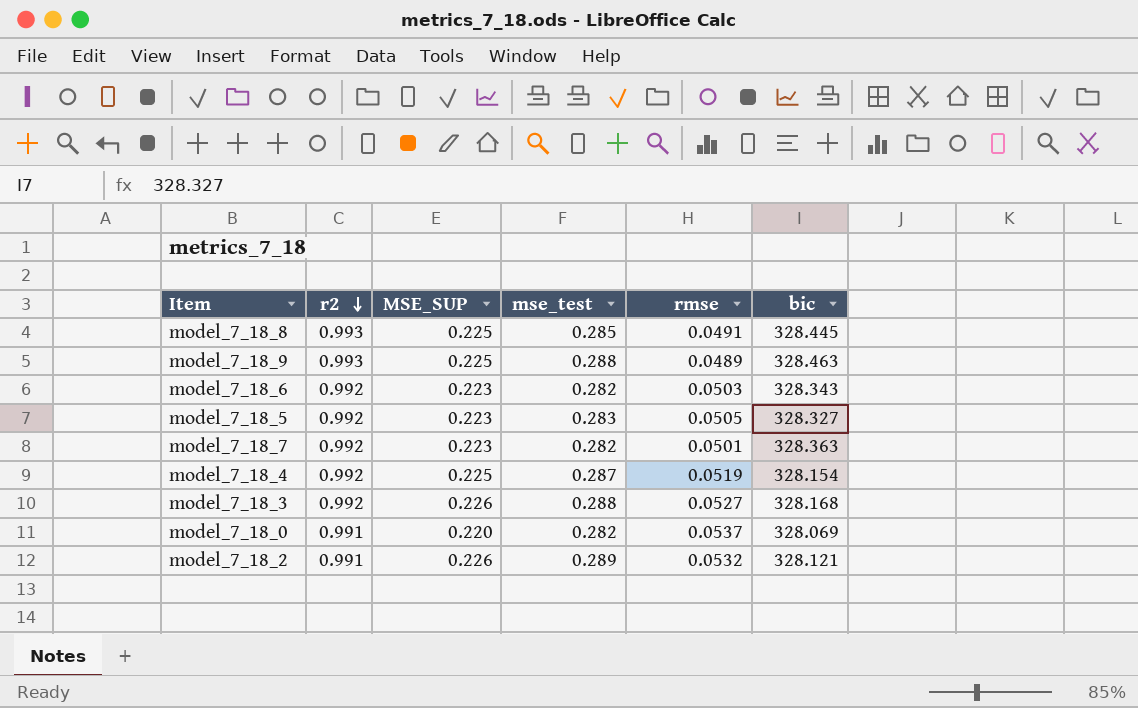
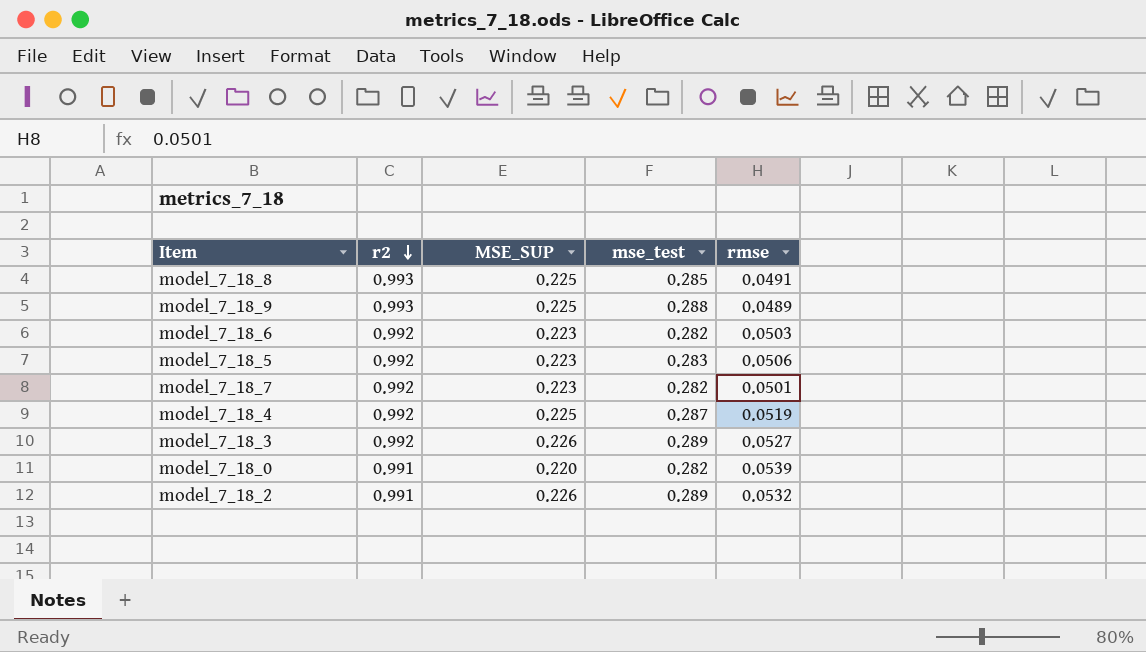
column bic | position: 6 -> none
model_7_18_5 | rmse: 0.0505 -> 0.0506
model_7_18_3 | mse_test: 0.288 -> 0.289
model_7_18_0 | rmse: 0.0537 -> 0.0539

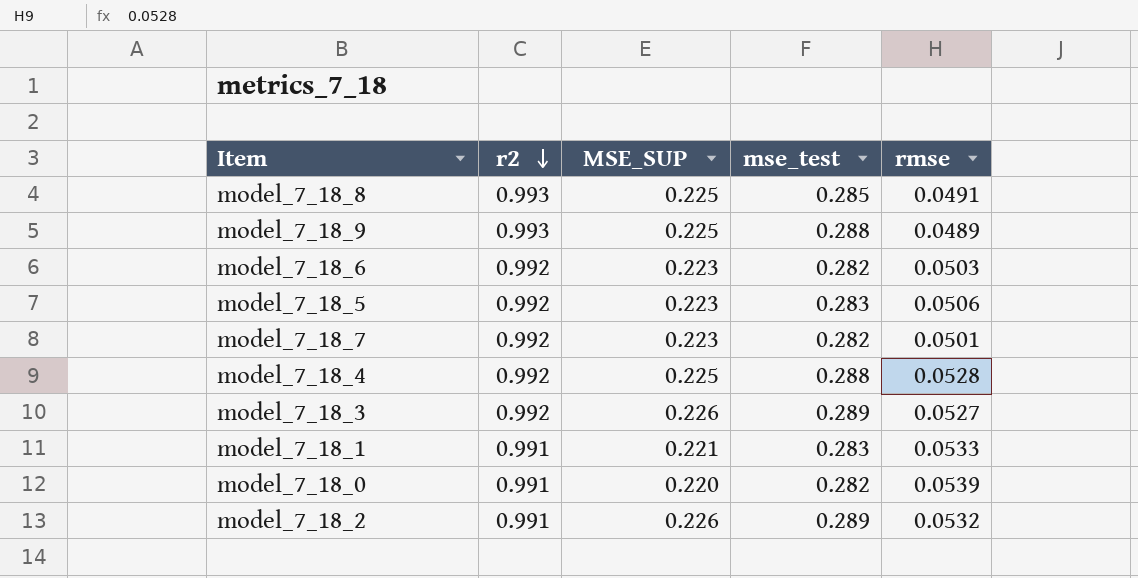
model_7_18_4 | mse_test: 0.287 -> 0.288
model_7_18_4 | rmse: 0.0519 -> 0.0528
row model_7_18_1: none -> 0.991 | 0.221 | 0.283 | 0.0533

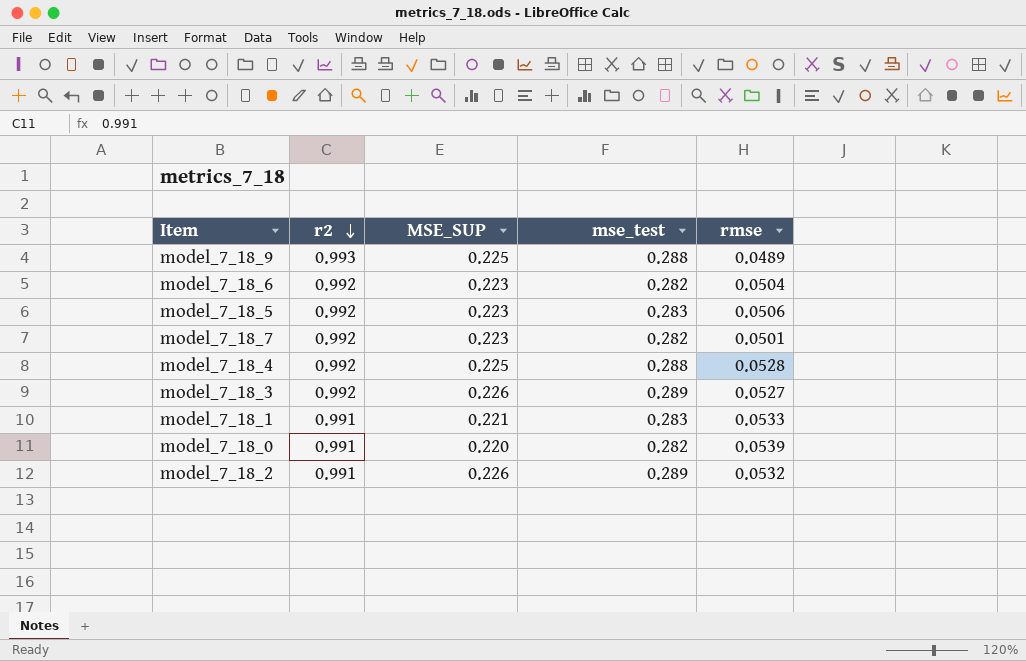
row model_7_18_8: 0.993 | 0.225 | 0.285 | 0.0491 -> none
model_7_18_6 | rmse: 0.0503 -> 0.0504

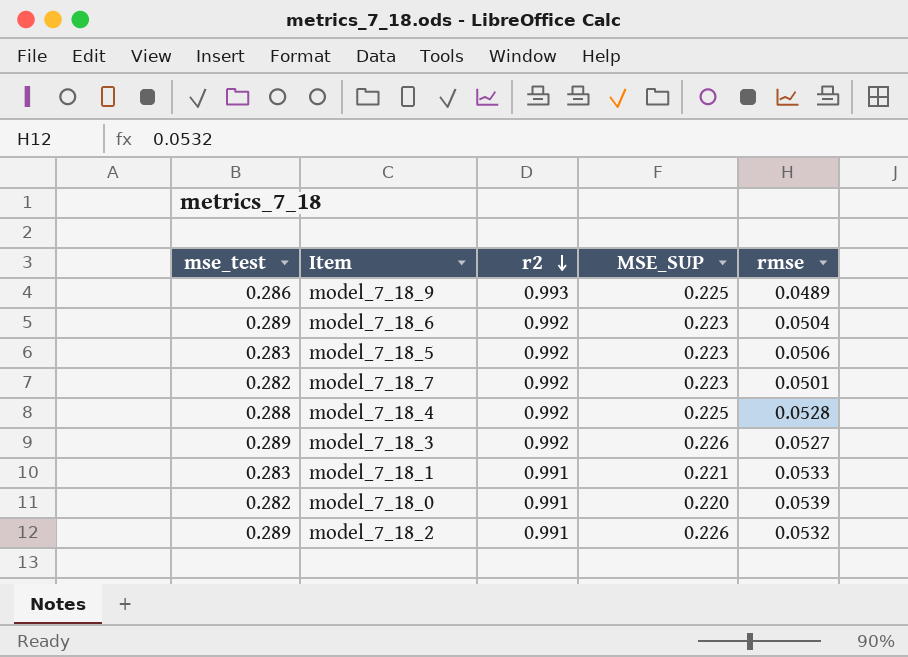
column mse_test | position: 4 -> 1
model_7_18_9 | mse_test: 0.288 -> 0.286
model_7_18_6 | mse_test: 0.282 -> 0.289

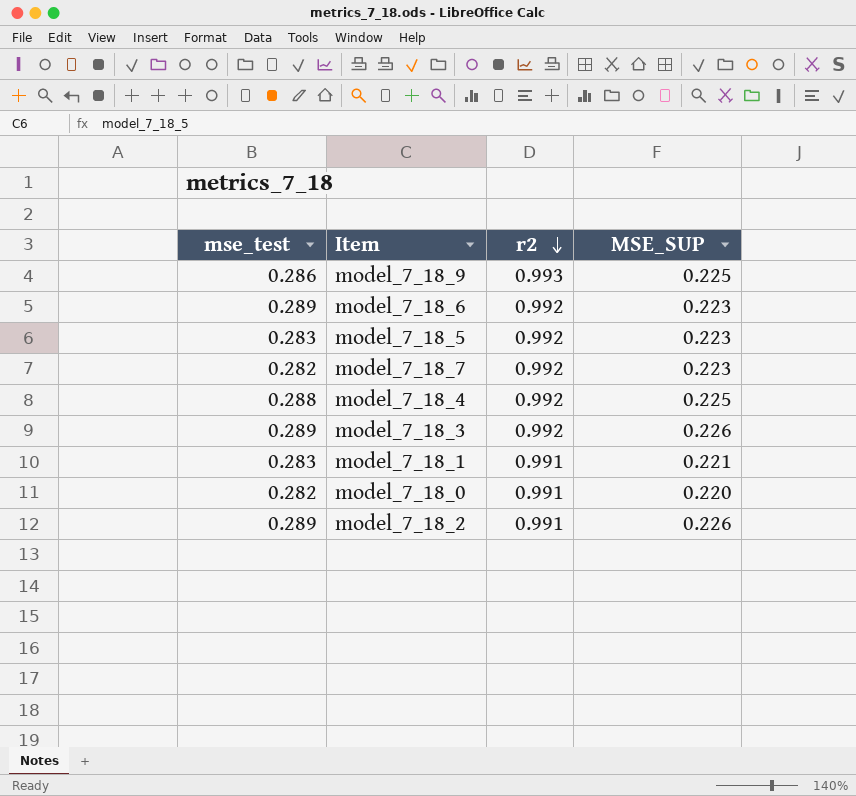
column rmse | position: 5 -> none

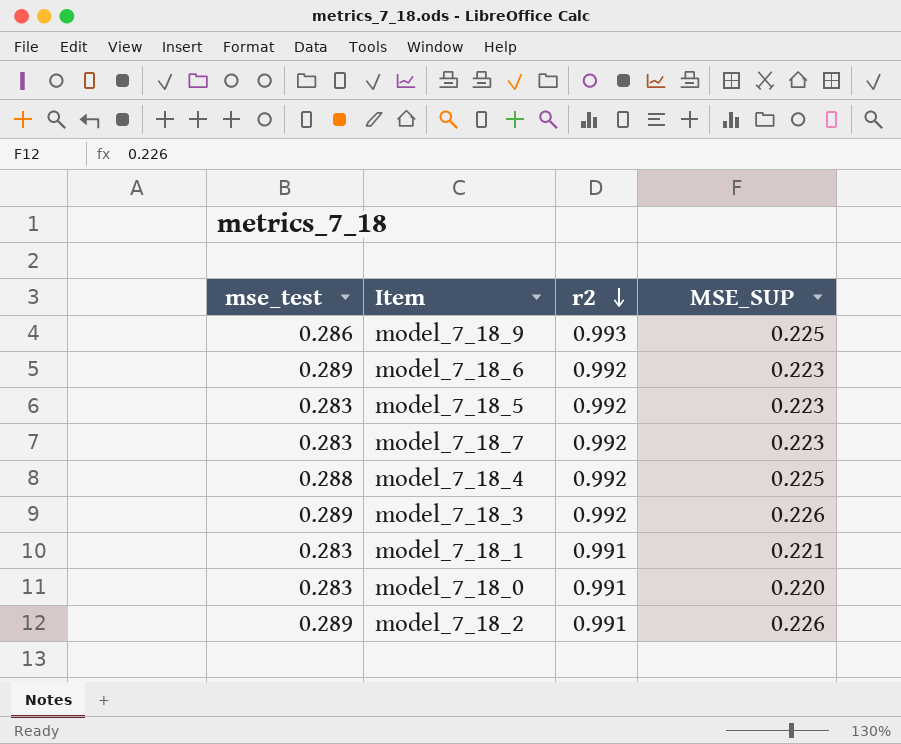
model_7_18_7 | mse_test: 0.282 -> 0.283
model_7_18_0 | mse_test: 0.282 -> 0.283

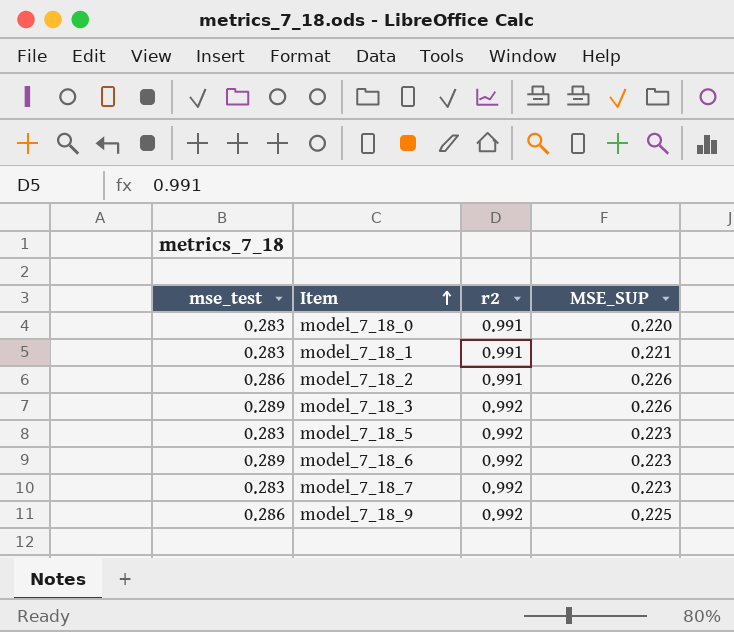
row order: r2 descending -> Item ascending
row model_7_18_4: 0.288 | 0.992 | 0.225 -> none
model_7_18_2 | mse_test: 0.289 -> 0.286
model_7_18_9 | r2: 0.993 -> 0.992

